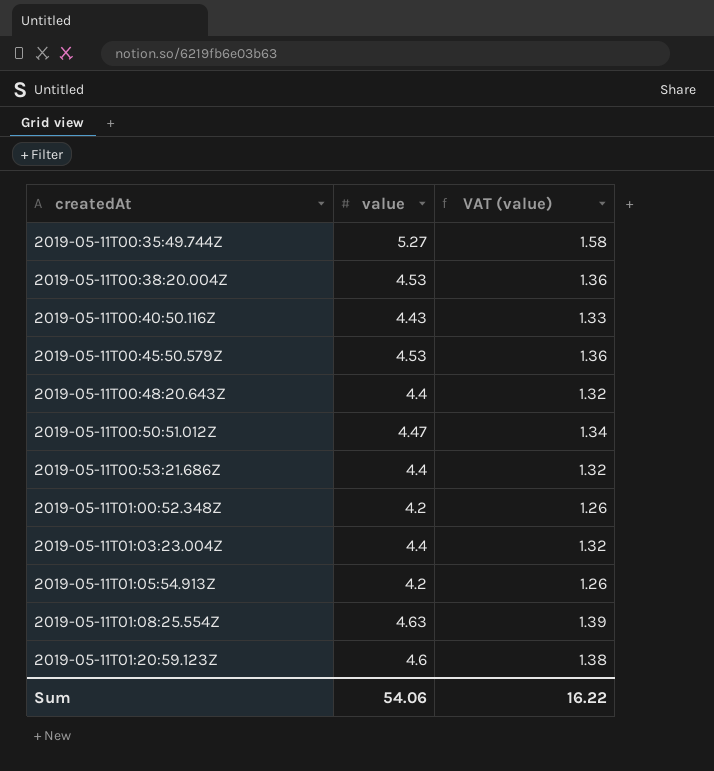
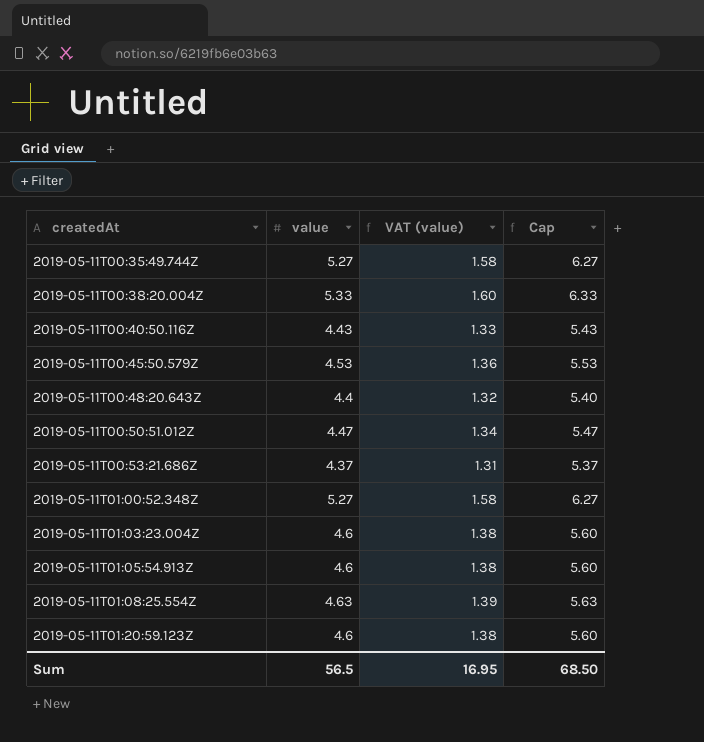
column Cap | formula: none -> [value] + 1
2019-05-11T00:38:20.004Z | value: 4.53 -> 5.33
2019-05-11T00:38:20.004Z | VAT (value): 1.36 -> 1.60
2019-05-11T00:53:21.686Z | value: 4.4 -> 4.37
2019-05-11T00:53:21.686Z | VAT (value): 1.32 -> 1.31
2019-05-11T01:00:52.348Z | value: 4.2 -> 5.27
2019-05-11T01:00:52.348Z | VAT (value): 1.26 -> 1.58
2019-05-11T01:03:23.004Z | value: 4.4 -> 4.6
2019-05-11T01:03:23.004Z | VAT (value): 1.32 -> 1.38
2019-05-11T01:05:54.913Z | value: 4.2 -> 4.6
2019-05-11T01:05:54.913Z | VAT (value): 1.26 -> 1.38
Sum | value: 54.06 -> 56.5
Sum | VAT (value): 16.22 -> 16.95

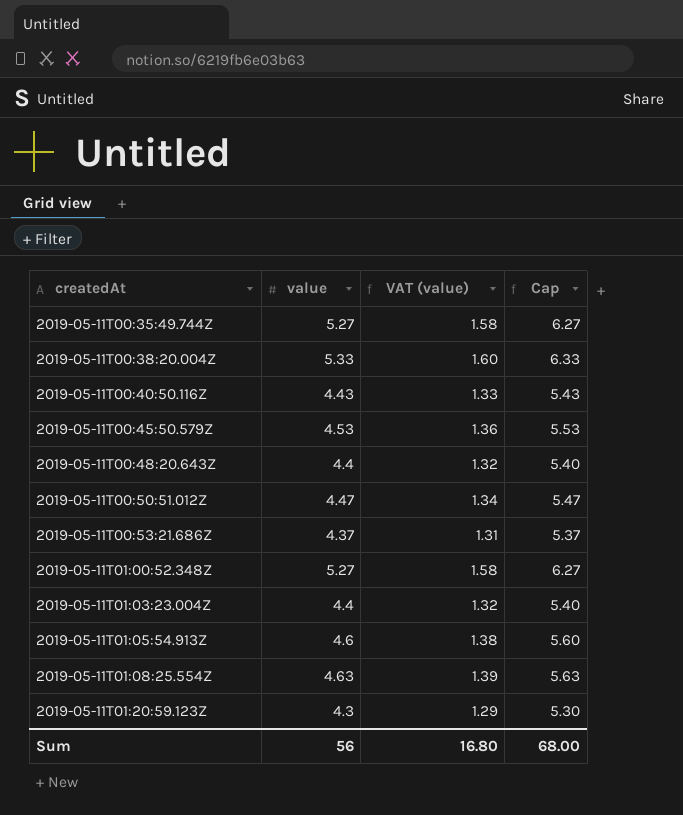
2019-05-11T01:03:23.004Z | value: 4.6 -> 4.4
2019-05-11T01:03:23.004Z | VAT (value): 1.38 -> 1.32
2019-05-11T01:03:23.004Z | Cap: 5.60 -> 5.40
2019-05-11T01:20:59.123Z | value: 4.6 -> 4.3
2019-05-11T01:20:59.123Z | VAT (value): 1.38 -> 1.29
2019-05-11T01:20:59.123Z | Cap: 5.60 -> 5.30
Sum | value: 56.5 -> 56
Sum | VAT (value): 16.95 -> 16.80
Sum | Cap: 68.50 -> 68.00

